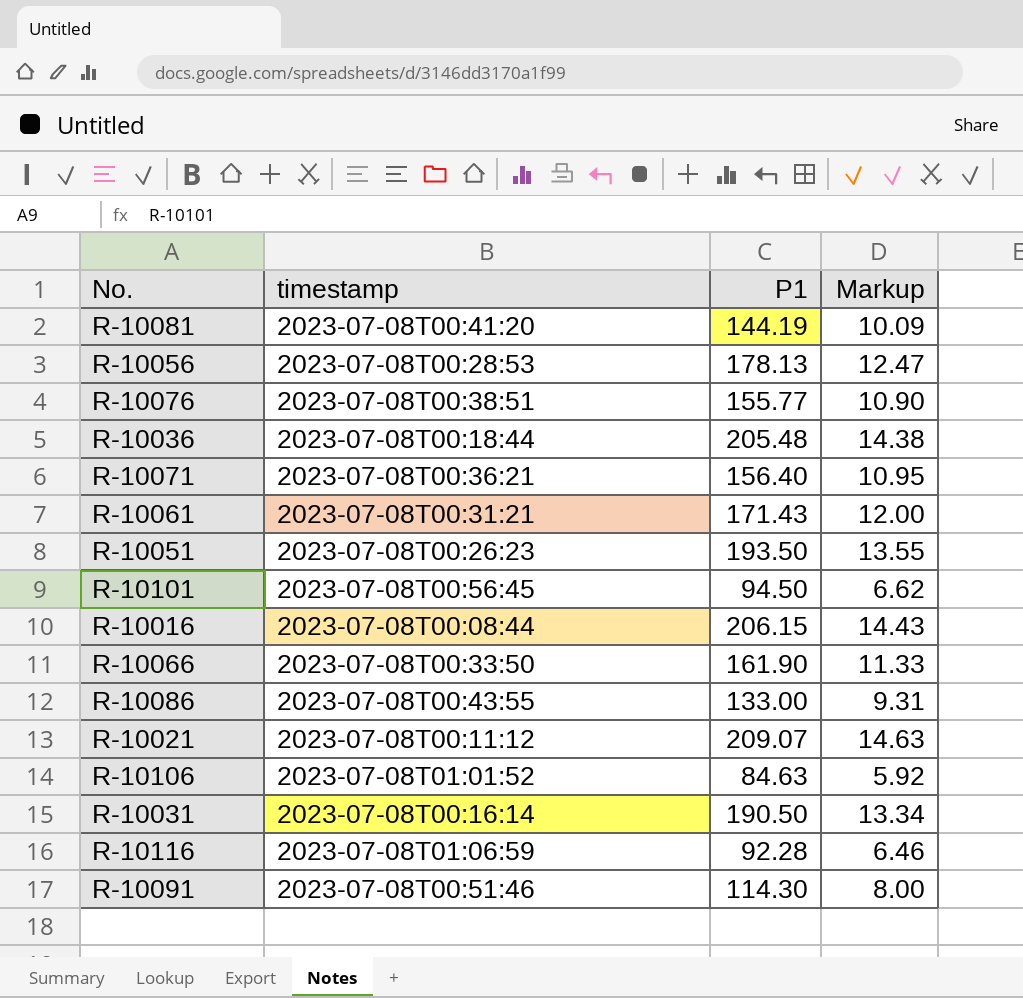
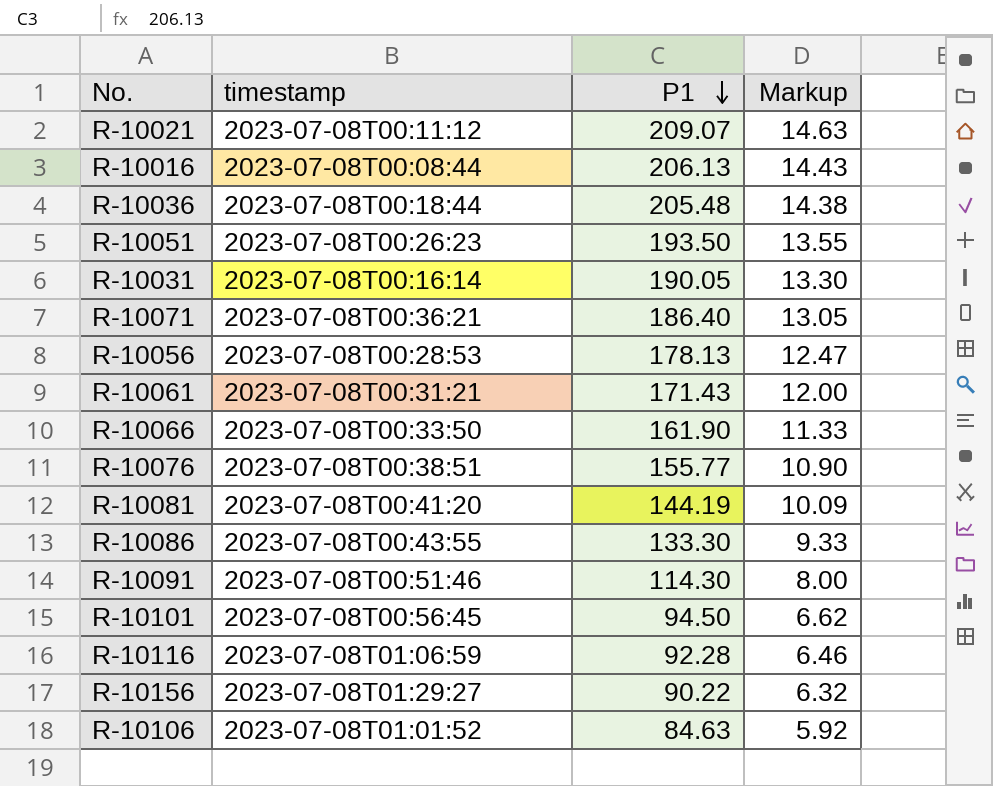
row order: none -> P1 descending
R-10016 | P1: 206.15 -> 206.13
R-10031 | P1: 190.50 -> 190.05
R-10031 | Markup: 13.34 -> 13.30
R-10071 | P1: 156.40 -> 186.40
R-10071 | Markup: 10.95 -> 13.05
R-10086 | P1: 133.00 -> 133.30
R-10086 | Markup: 9.31 -> 9.33
row R-10156: none -> 2023-07-08T01:29:27 | 90.22 | 6.32

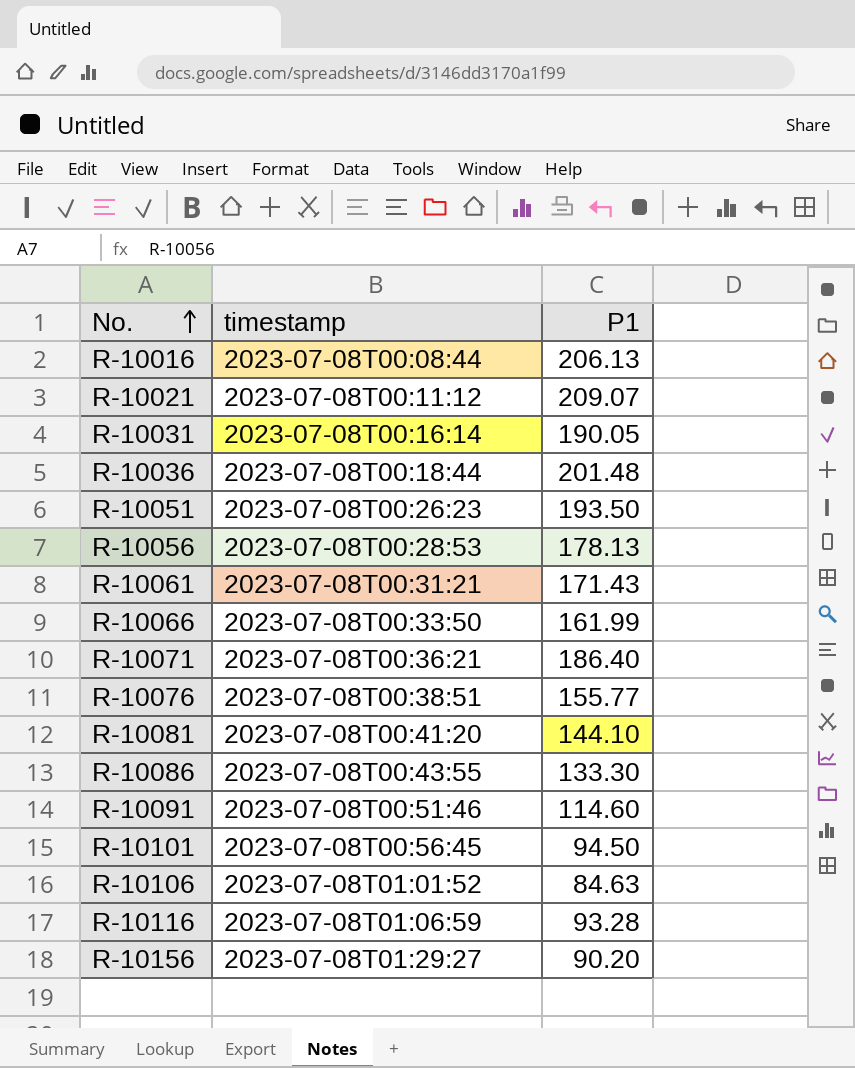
row order: P1 descending -> No. ascending
column Markup | formula: [P1] * 0.07 -> none
R-10036 | P1: 205.48 -> 201.48
R-10066 | P1: 161.90 -> 161.99
R-10081 | P1: 144.19 -> 144.10
R-10091 | P1: 114.30 -> 114.60
R-10116 | P1: 92.28 -> 93.28
R-10156 | P1: 90.22 -> 90.20

